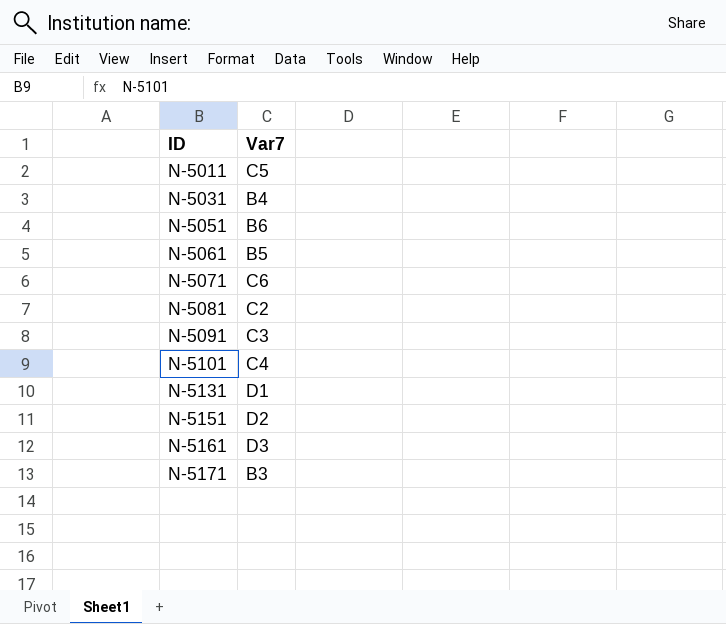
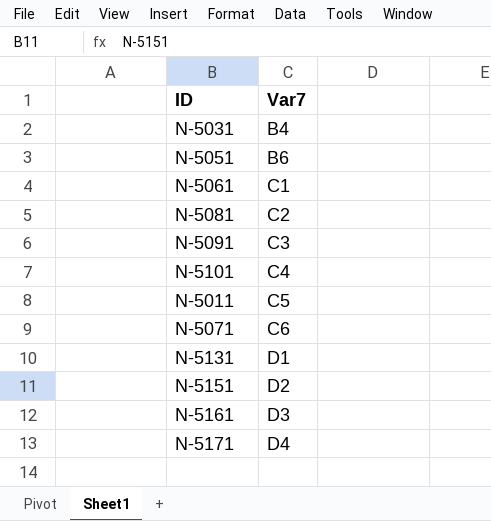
row order: ID ascending -> Var7 ascending
N-5061 | Var7: B5 -> C1
N-5171 | Var7: B3 -> D4

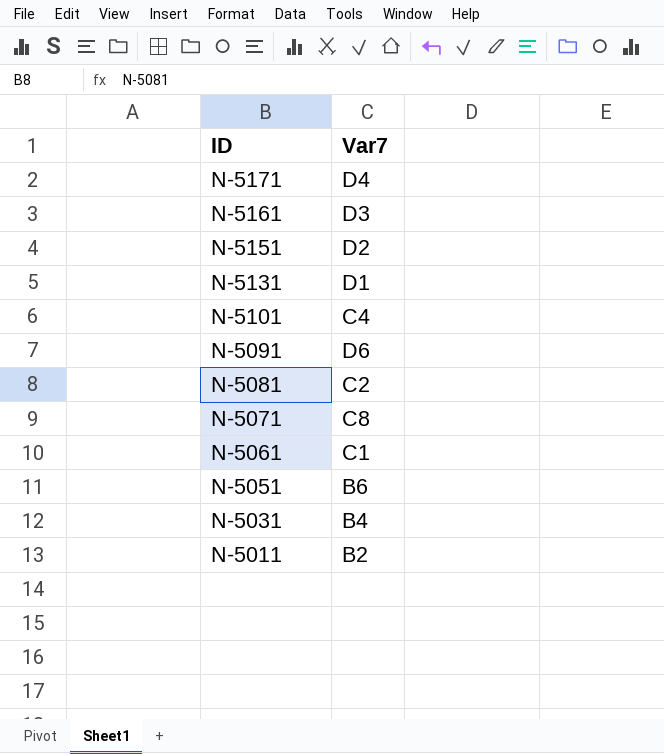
row order: Var7 ascending -> ID descending
N-5091 | Var7: C3 -> D6
N-5071 | Var7: C6 -> C8
N-5011 | Var7: C5 -> B2

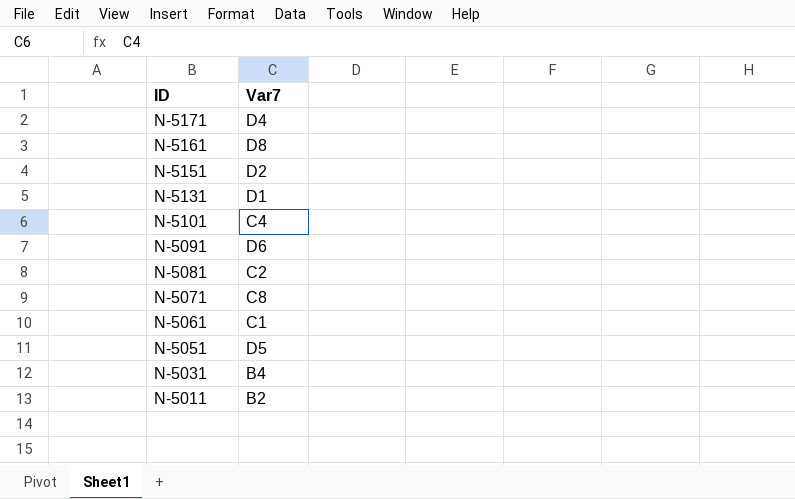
N-5161 | Var7: D3 -> D8
N-5051 | Var7: B6 -> D5

